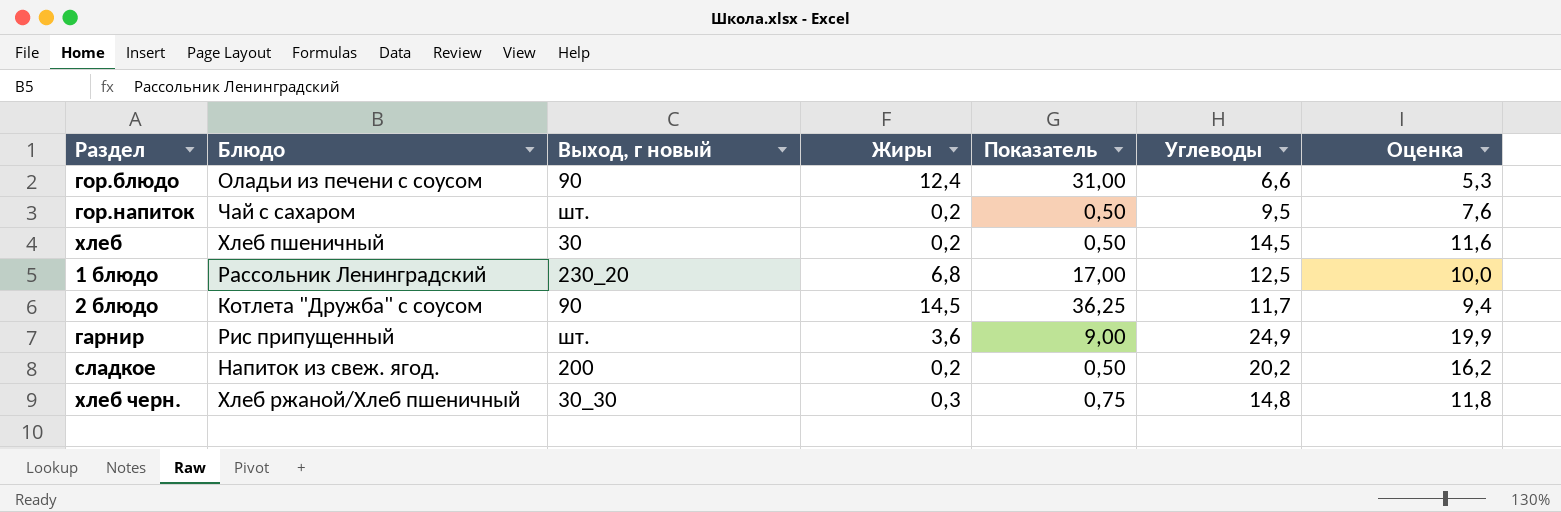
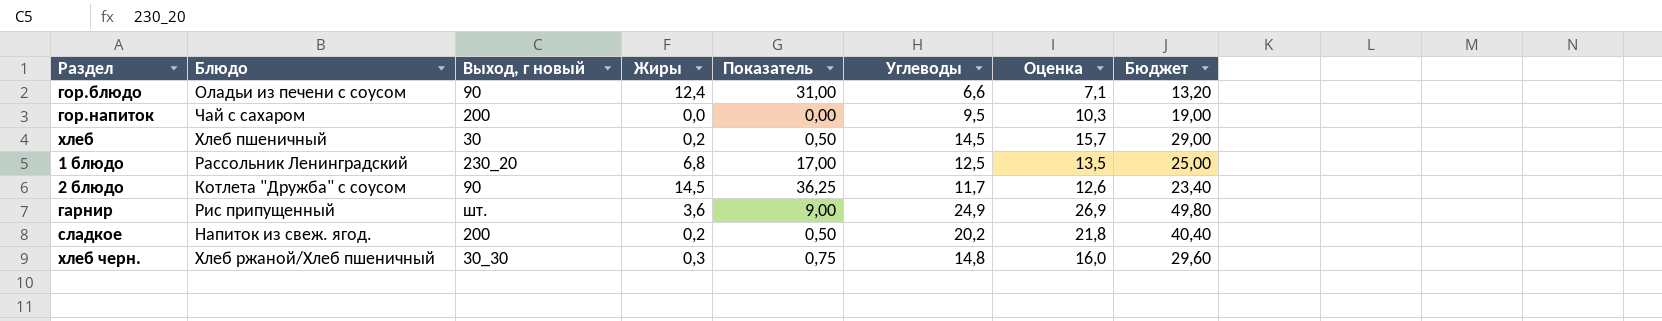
column Оценка | formula: [Углеводы] * 0,8 -> [Углеводы] * 1,08
column Бюджет | formula: none -> [Углеводы] * 2
гор.напиток | Выход, г новый: шт. -> 200
гор.напиток | Жиры: 0,2 -> 0,0
гор.напиток | Показатель: 0,50 -> 0,00

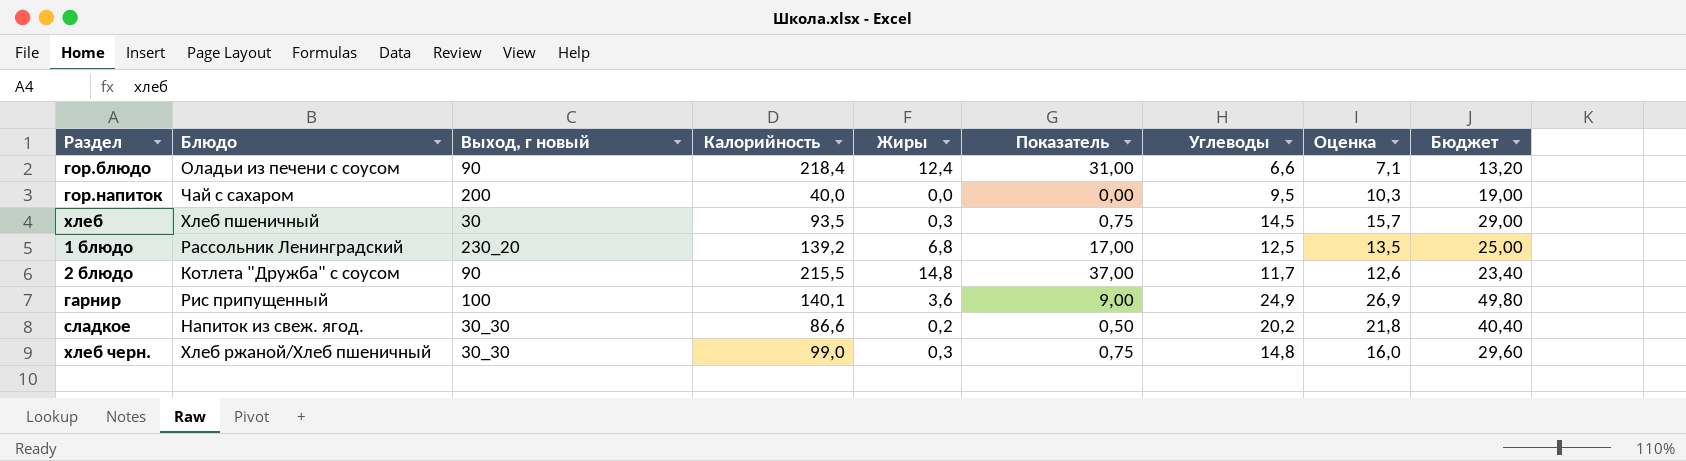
column Калорийность | position: none -> 4
хлеб | Жиры: 0,2 -> 0,3
хлеб | Показатель: 0,50 -> 0,75
2 блюдо | Жиры: 14,5 -> 14,8
2 блюдо | Показатель: 36,25 -> 37,00
гарнир | Выход, г новый: шт. -> 100
сладкое | Выход, г новый: 200 -> 30_30

